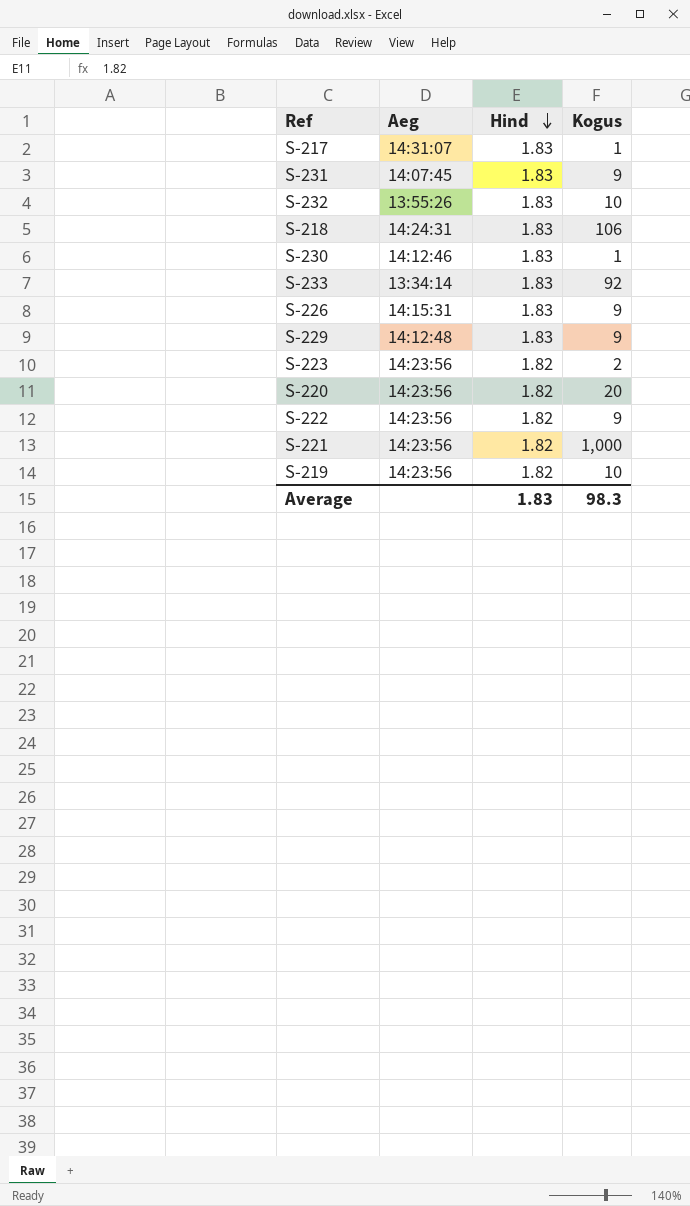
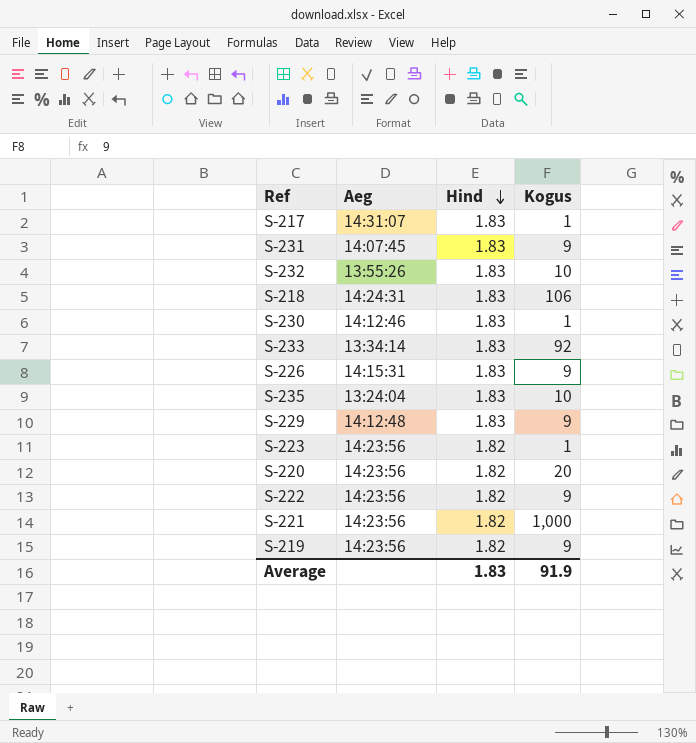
row S-235: none -> 13:24:04 | 1.83 | 10
S-223 | Kogus: 2 -> 1
S-219 | Kogus: 10 -> 9
Average | Kogus: 98.3 -> 91.9

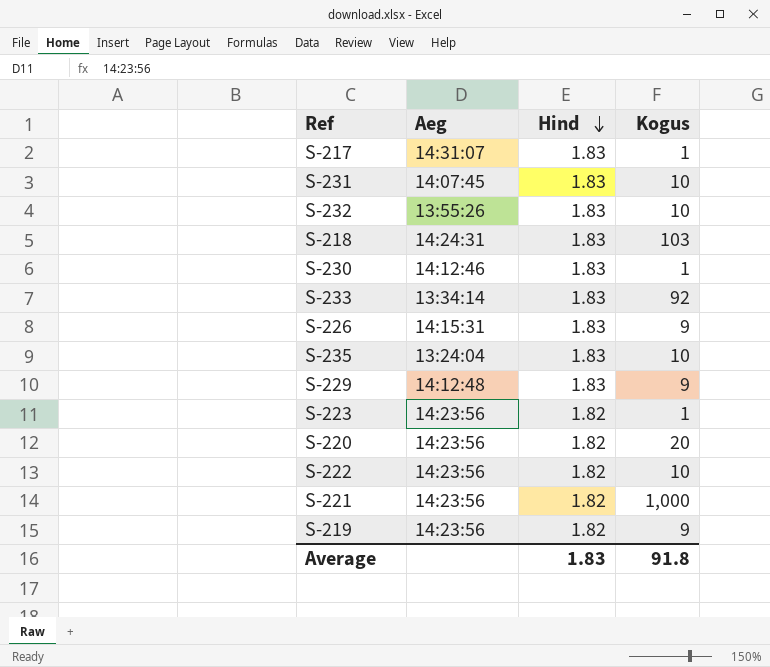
S-231 | Kogus: 9 -> 10
S-218 | Kogus: 106 -> 103
S-222 | Kogus: 9 -> 10
Average | Kogus: 91.9 -> 91.8

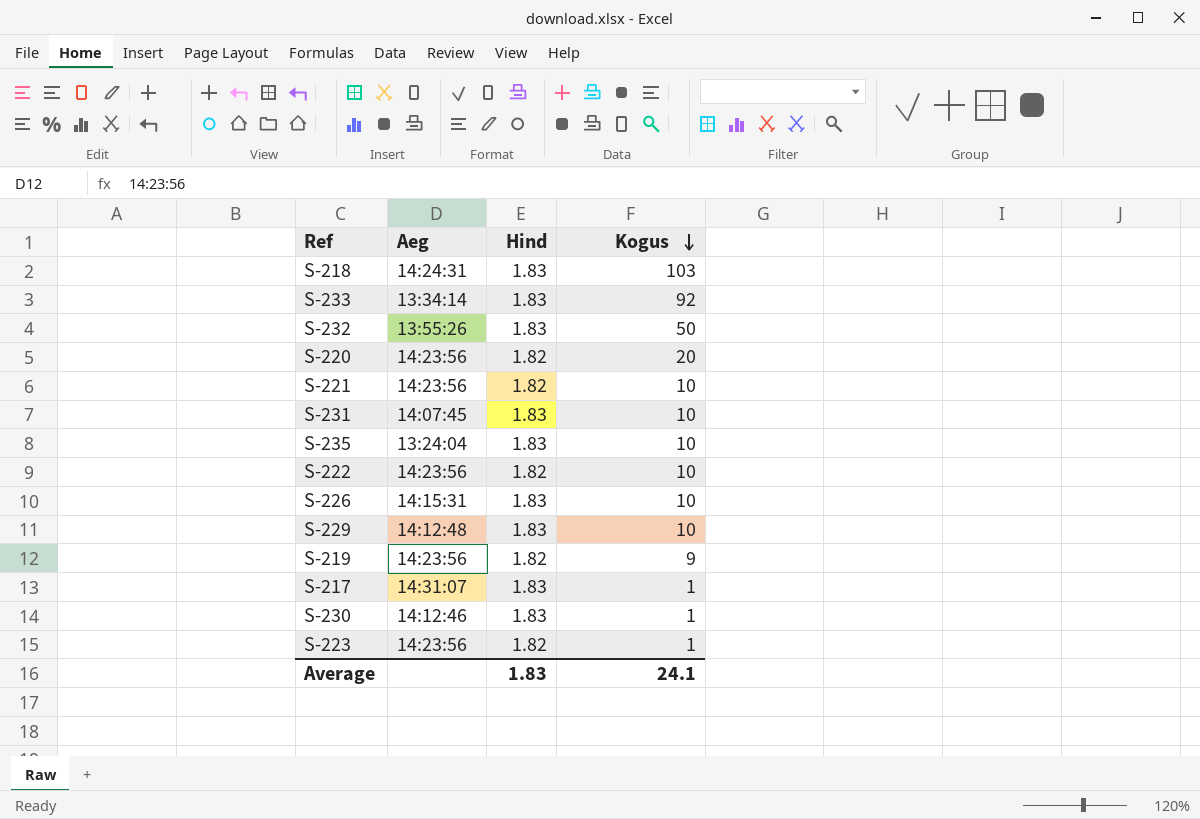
row order: Hind descending -> Kogus descending
S-232 | Kogus: 10 -> 50
S-221 | Kogus: 1,000 -> 10
S-226 | Kogus: 9 -> 10
S-229 | Kogus: 9 -> 10
Average | Kogus: 91.8 -> 24.1

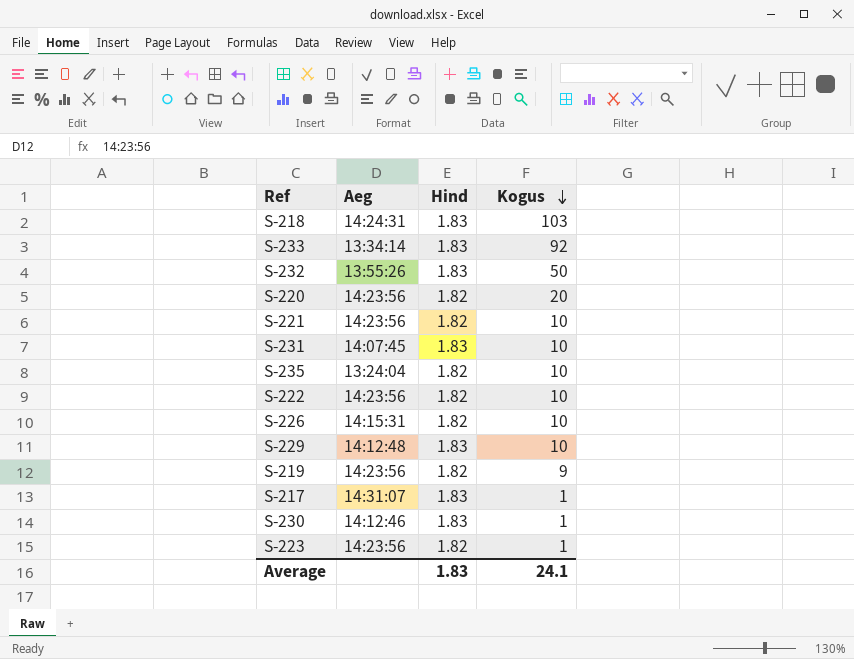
S-235 | Hind: 1.83 -> 1.82
S-226 | Hind: 1.83 -> 1.82

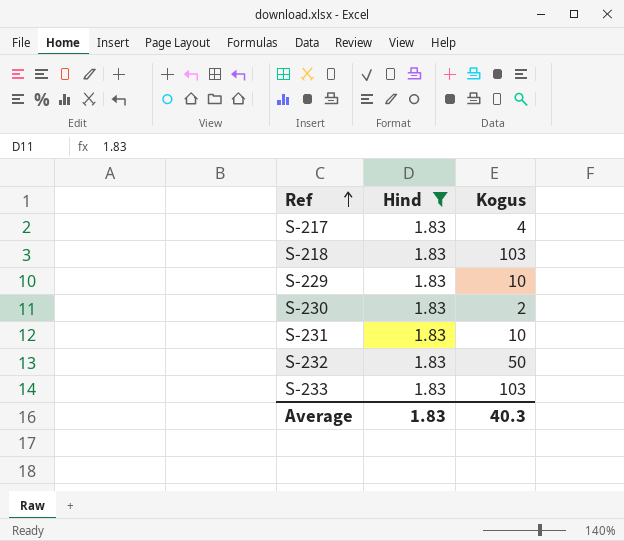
filter: none -> Hind = 1.83
row order: Kogus descending -> Ref ascending
column Aeg | position: 2 -> none
S-217 | Kogus: 1 -> 4
S-230 | Kogus: 1 -> 2
S-233 | Kogus: 92 -> 103
Average | Kogus: 24.1 -> 40.3

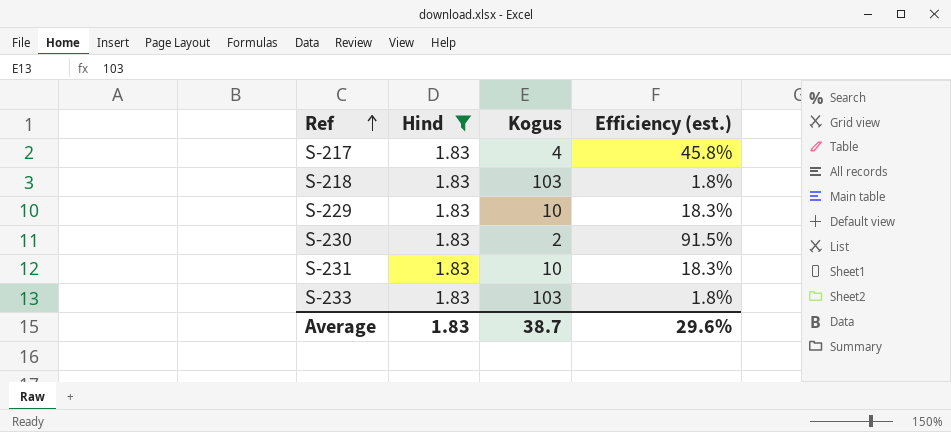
column Efficiency (est.) | formula: none -> [Hind] / [Kogus]
row S-232: 1.83 | 50 -> none
Average | Kogus: 40.3 -> 38.7

